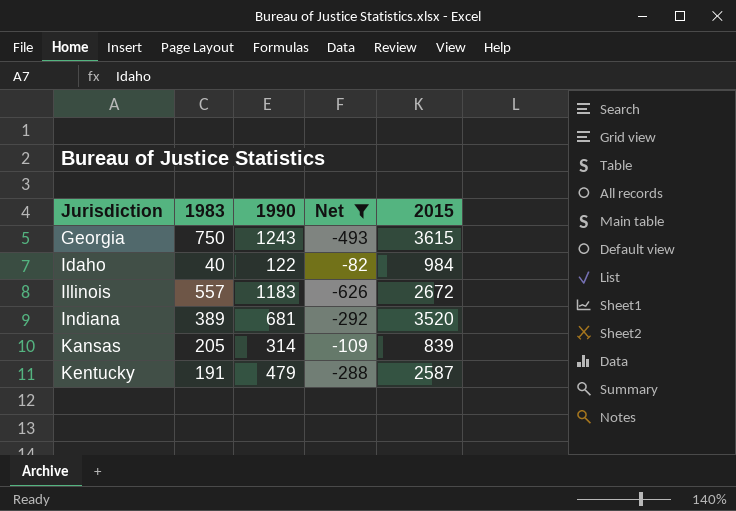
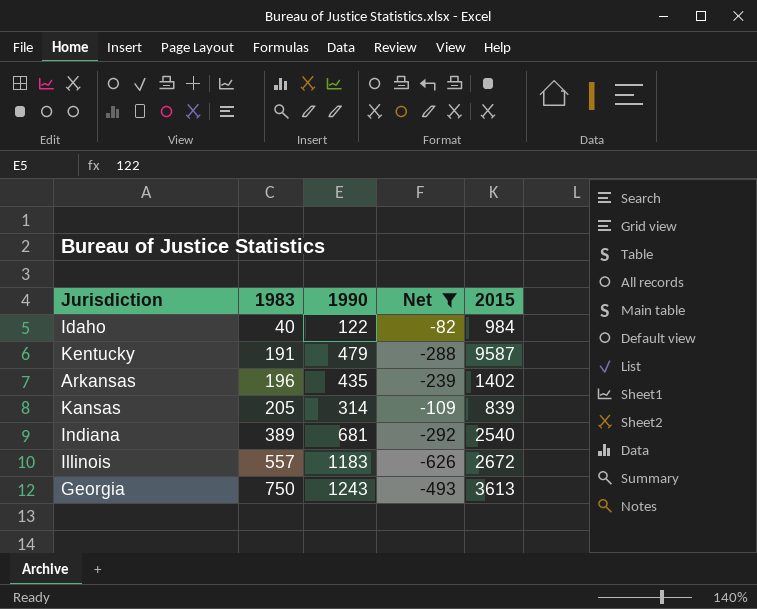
row order: Jurisdiction ascending -> 1983 ascending
Kentucky | 2015: 2587 -> 9587
row Arkansas: none -> 196 | 435 | -239 | 1402
Indiana | 2015: 3520 -> 2540
Georgia | 2015: 3615 -> 3613

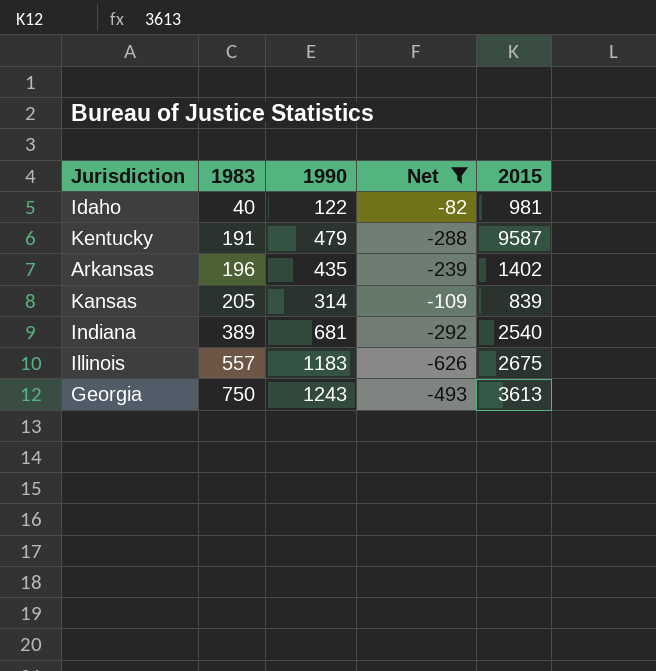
Idaho | 2015: 984 -> 981
Illinois | 2015: 2672 -> 2675

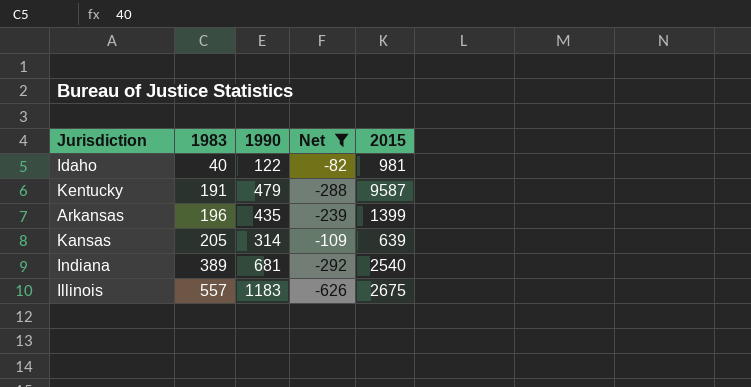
row Georgia: 750 | 1243 | -493 | 3613 -> none
Arkansas | 2015: 1402 -> 1399
Kansas | 2015: 839 -> 639

